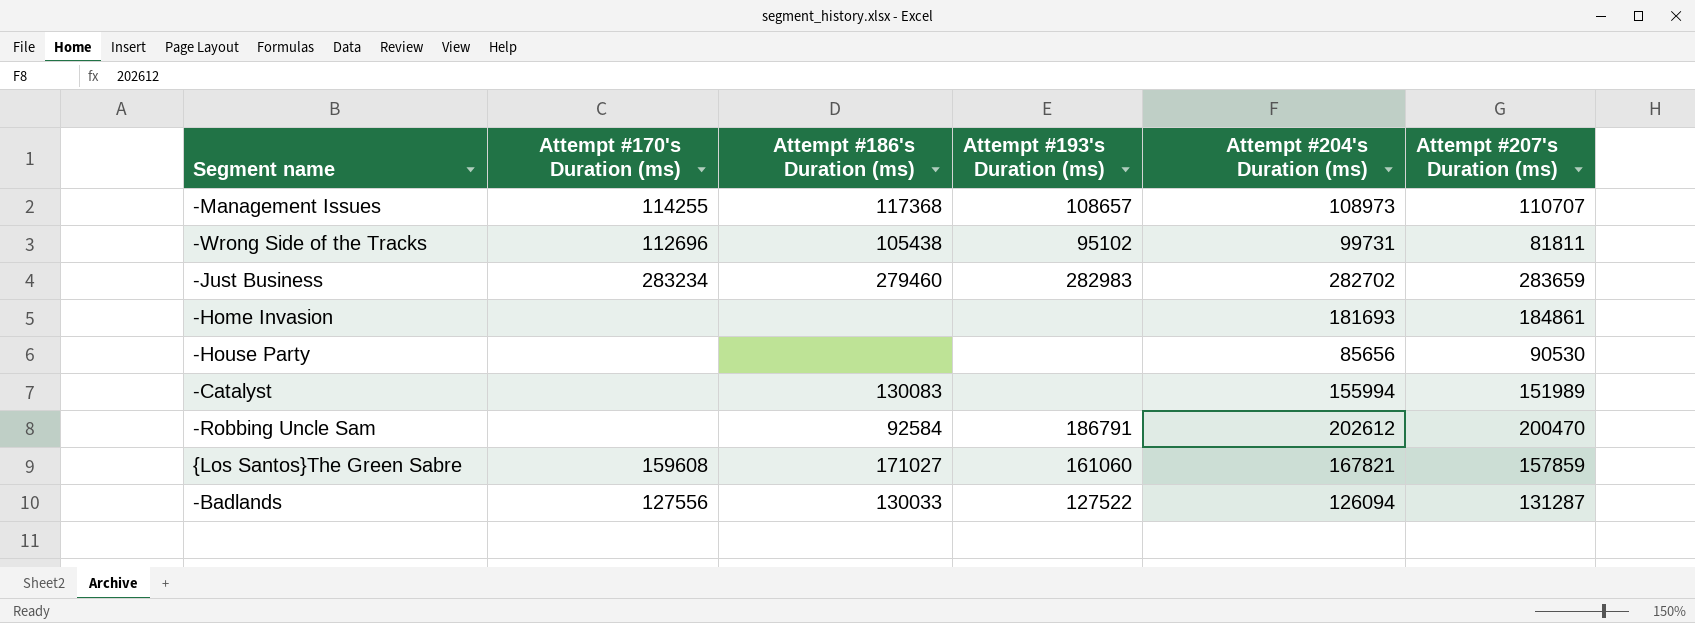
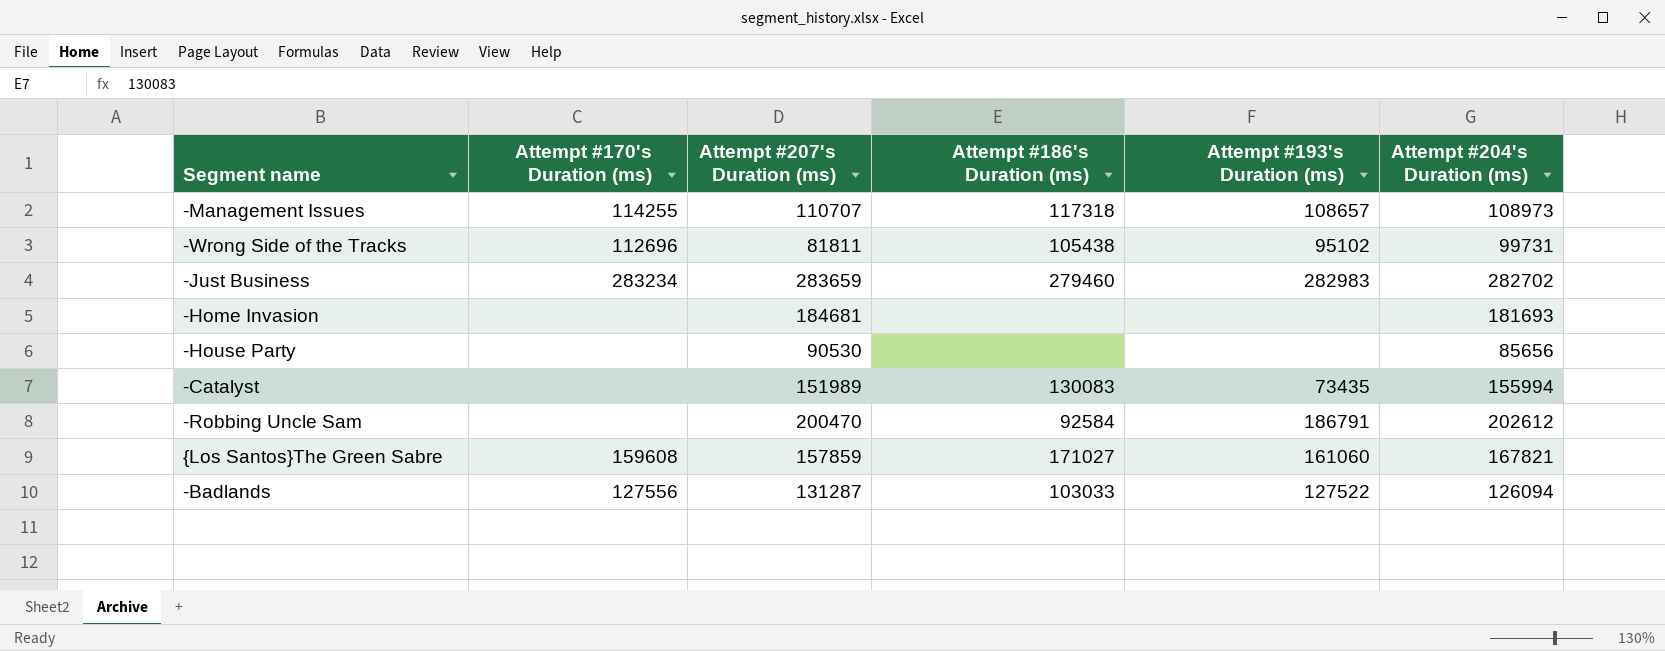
column Attempt #207's Duration (ms) | position: 6 -> 3
-Management Issues | Attempt #186's Duration (ms): 117368 -> 117318
-Home Invasion | Attempt #207's Duration (ms): 184861 -> 184681
-Catalyst | Attempt #193's Duration (ms): none -> 73435
-Badlands | Attempt #186's Duration (ms): 130033 -> 103033

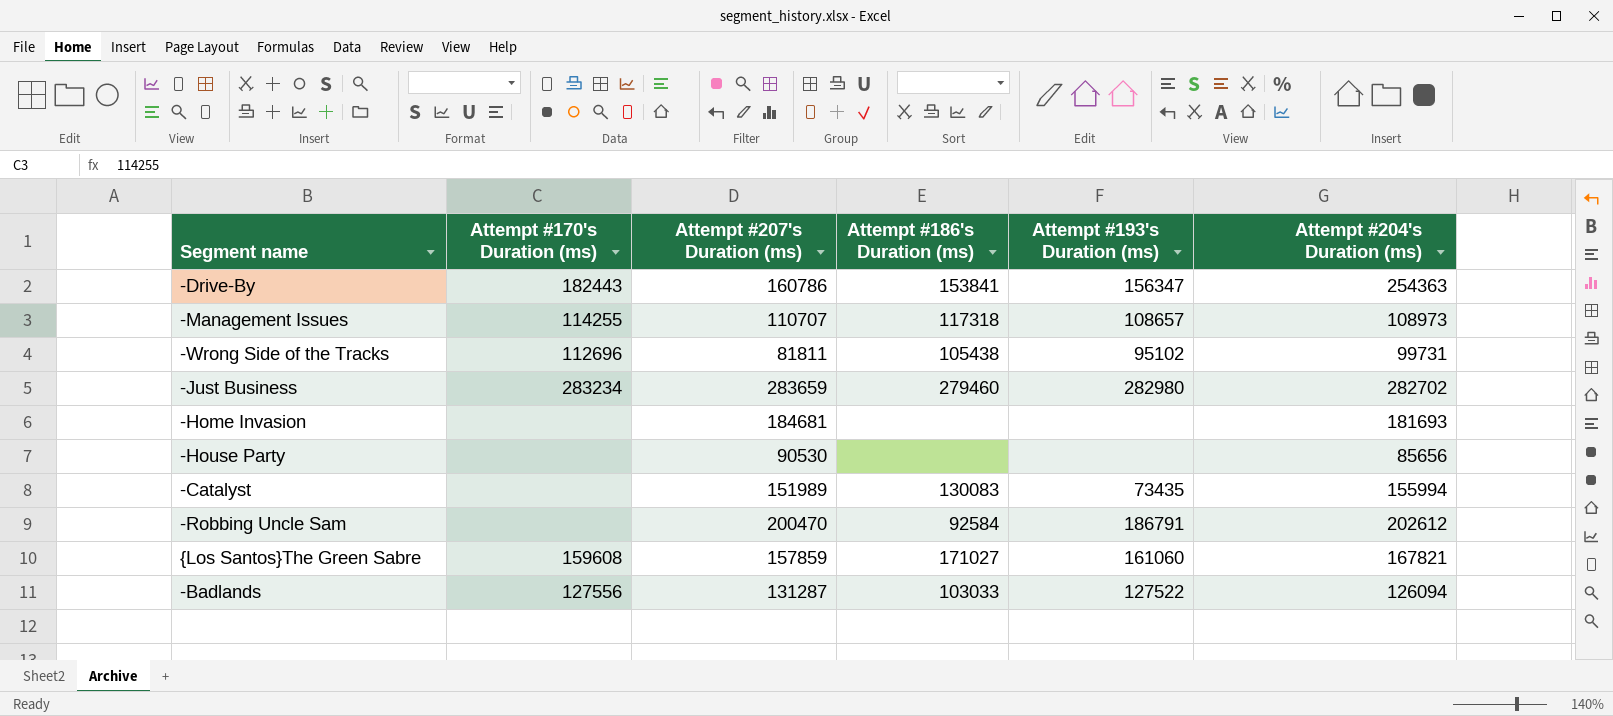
row -Drive-By: none -> 182443 | 160786 | 153841 | 156347 | 254363
-Just Business | Attempt #193's Duration (ms): 282983 -> 282980

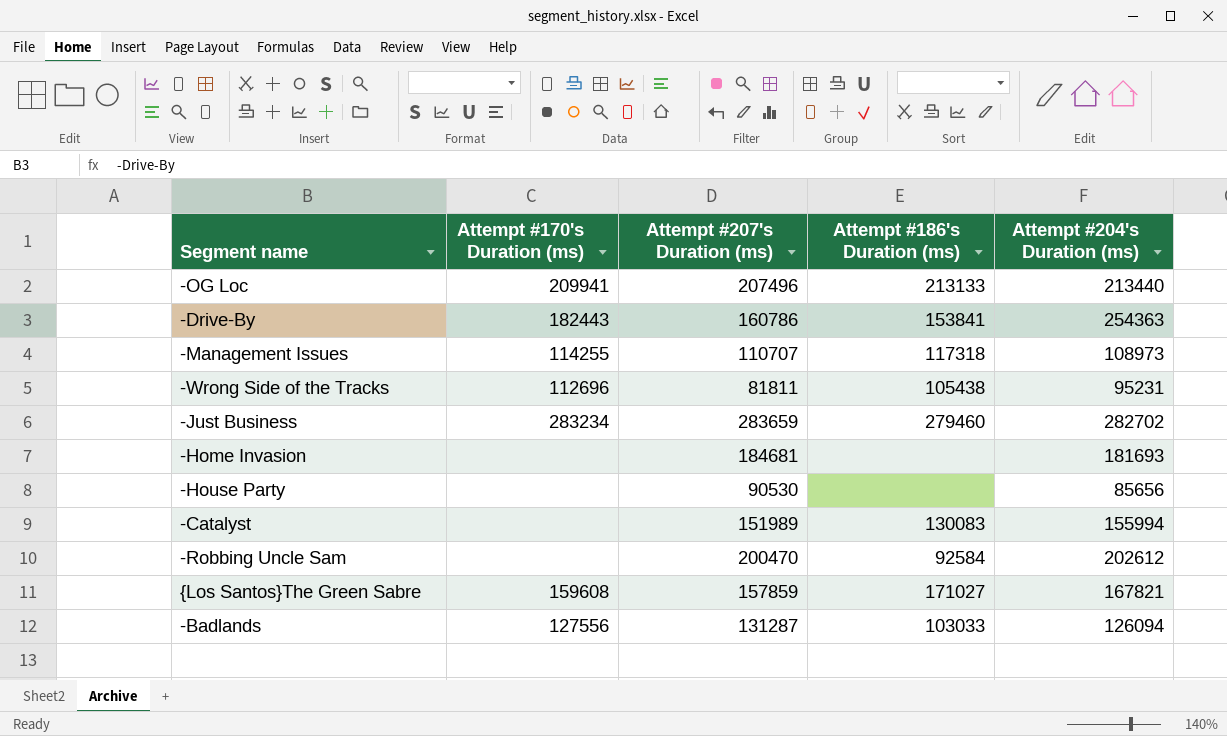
column Attempt #193's Duration (ms) | position: 5 -> none
row -OG Loc: none -> 209941 | 207496 | 213133 | 213440
-Wrong Side of the Tracks | Attempt #204's Duration (ms): 99731 -> 95231

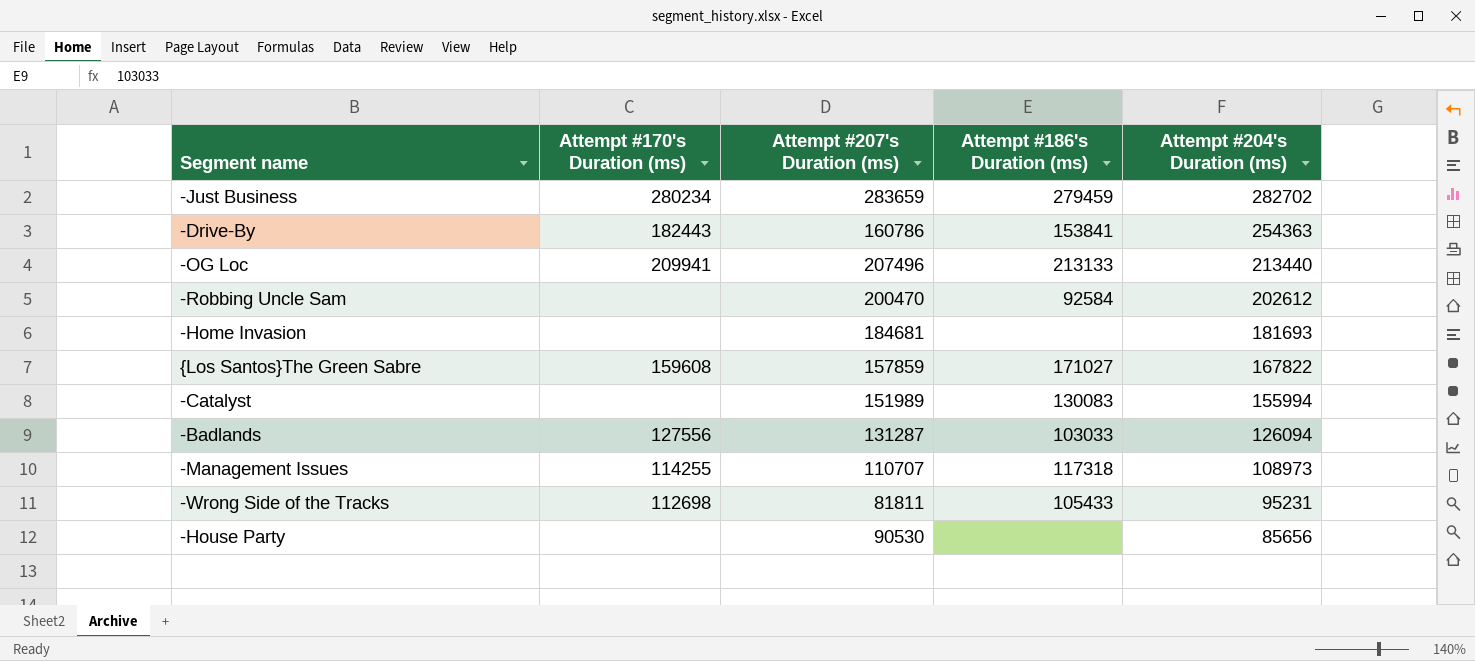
row order: none -> Attempt #204's Duration (ms) descending
-Just Business | Attempt #170's Duration (ms): 283234 -> 280234
-Just Business | Attempt #186's Duration (ms): 279460 -> 279459
{Los Santos}The Green Sabre | Attempt #204's Duration (ms): 167821 -> 167822
-Wrong Side of the Tracks | Attempt #170's Duration (ms): 112696 -> 112698
-Wrong Side of the Tracks | Attempt #186's Duration (ms): 105438 -> 105433

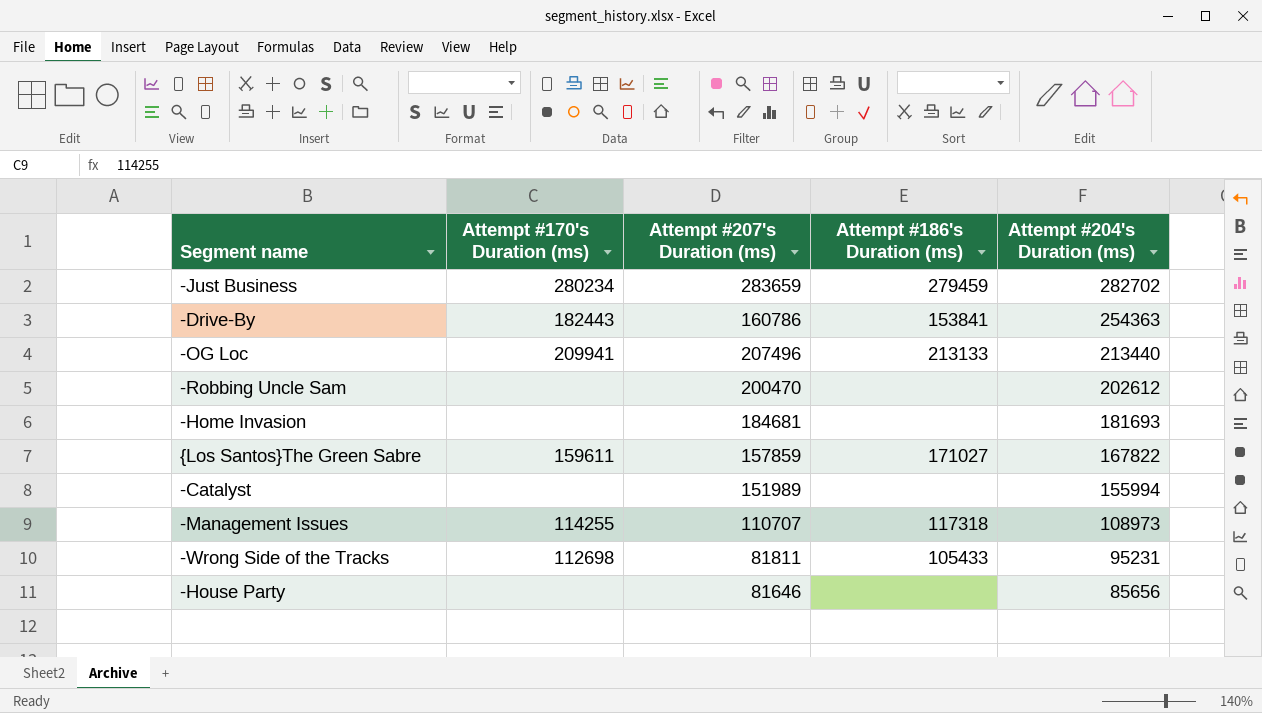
row -Badlands: 127556 | 131287 | 103033 | 126094 -> none
-Robbing Uncle Sam | Attempt #186's Duration (ms): 92584 -> none
{Los Santos}The Green Sabre | Attempt #170's Duration (ms): 159608 -> 159611
-Catalyst | Attempt #186's Duration (ms): 130083 -> none
-House Party | Attempt #207's Duration (ms): 90530 -> 81646

